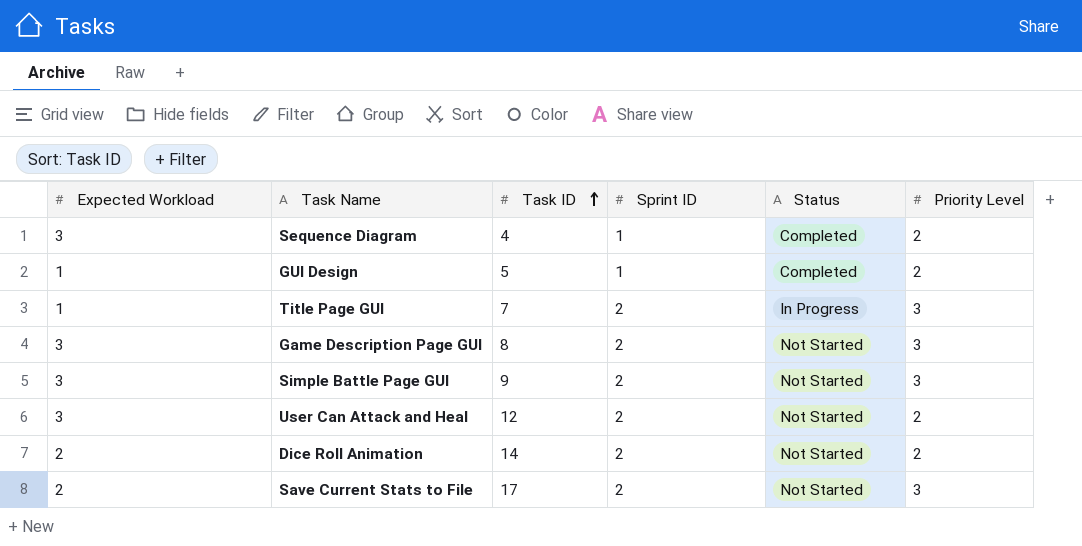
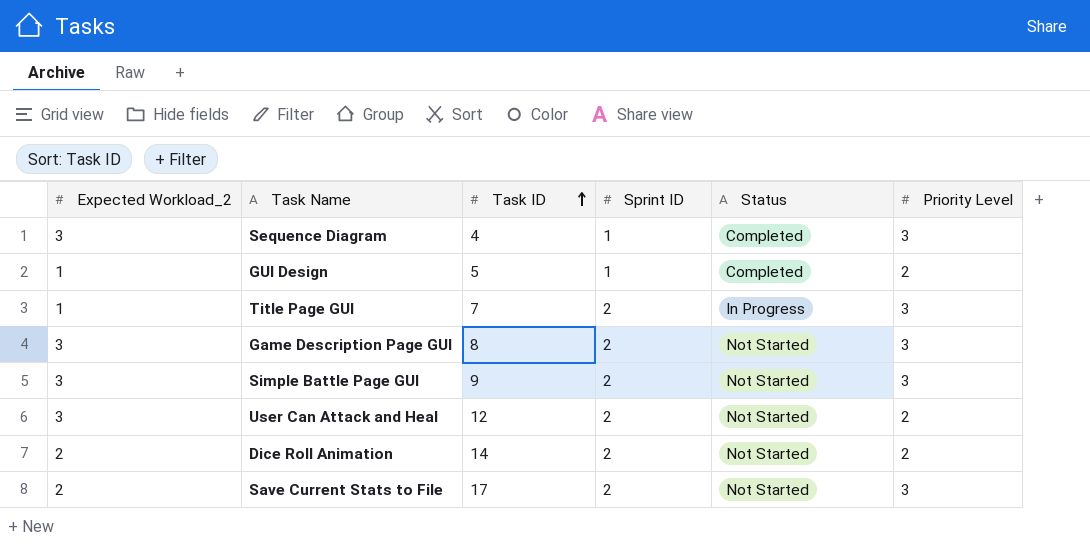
column name: Expected Workload -> Expected Workload_2
Sequence Diagram | Priority Level: 2 -> 3

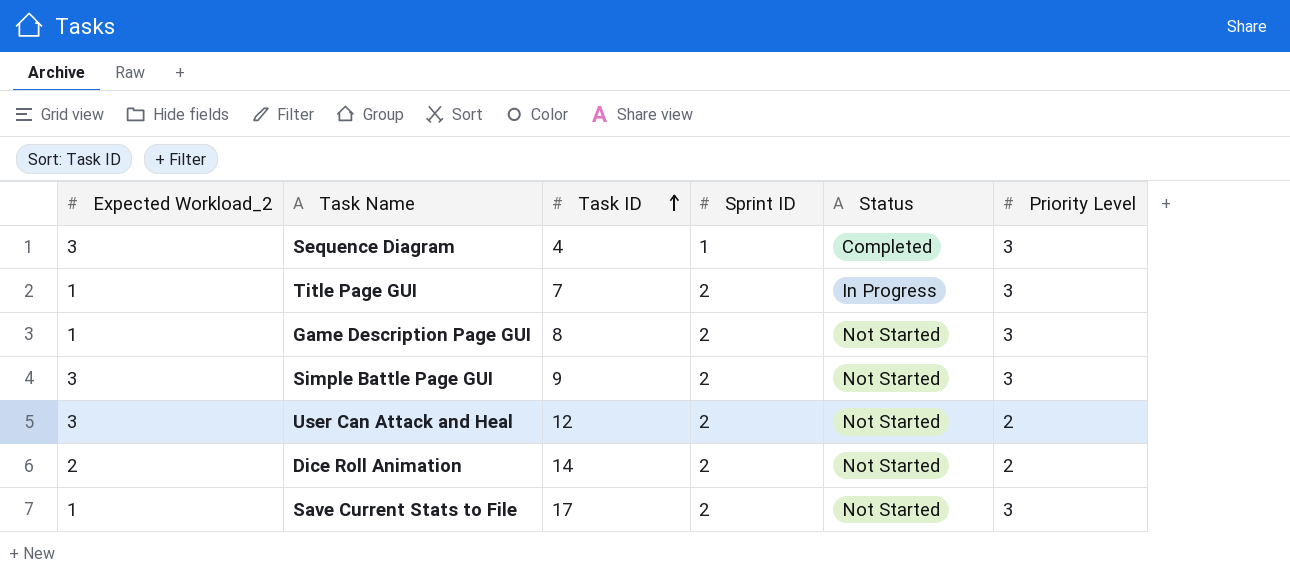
row GUI Design: 1 | 5 | 1 | Completed | 2 -> none
Game Description Page GUI | Expected Workload_2: 3 -> 1
Save Current Stats to File | Expected Workload_2: 2 -> 1

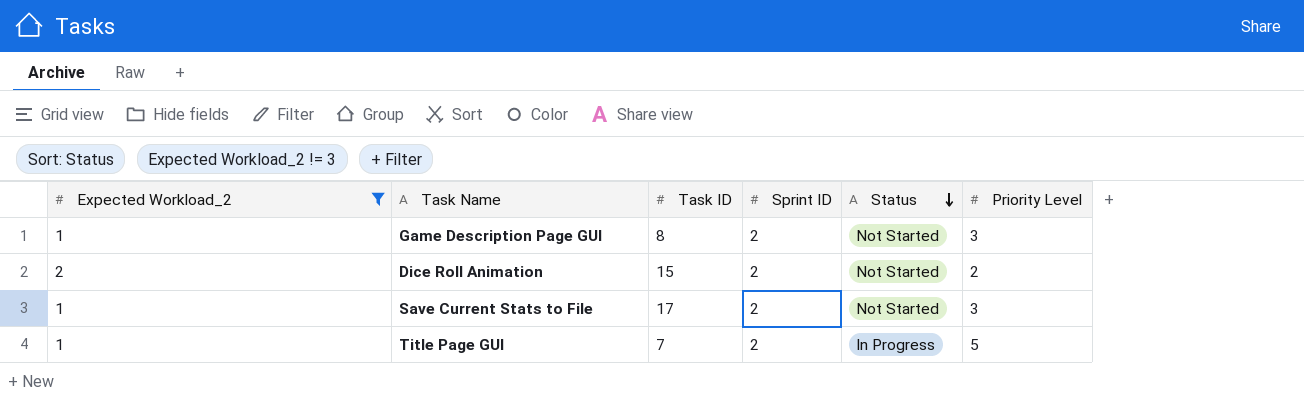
filter: none -> Expected Workload_2 != 3
row order: Task ID ascending -> Status descending
Dice Roll Animation | Task ID: 14 -> 15
Title Page GUI | Priority Level: 3 -> 5

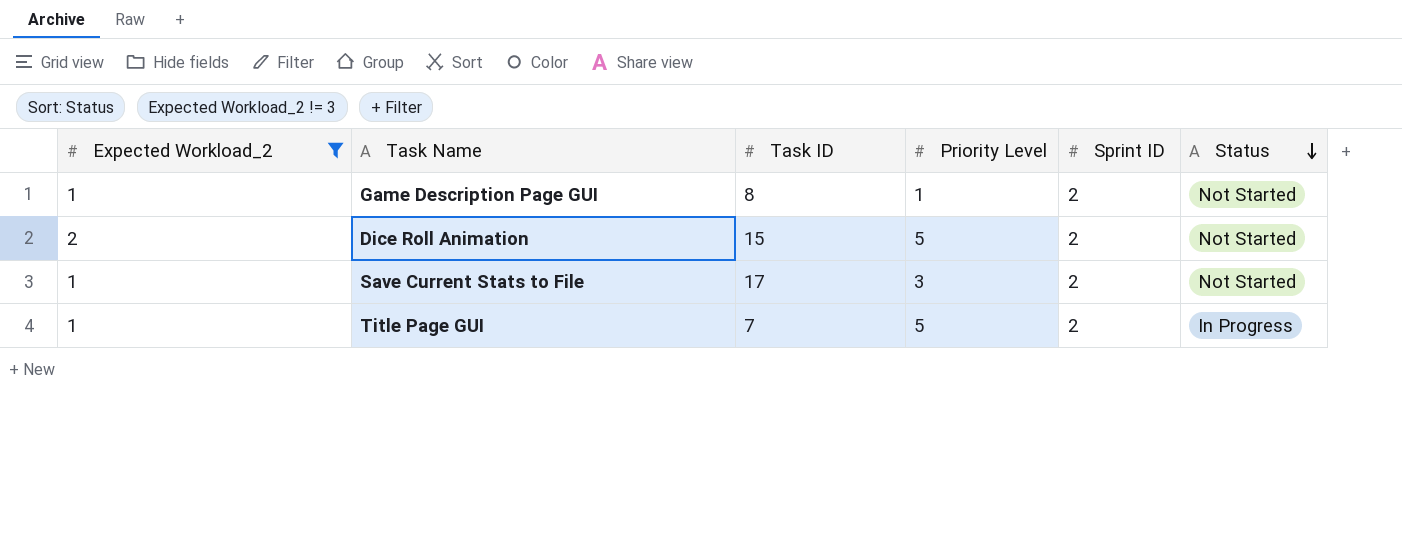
column Priority Level | position: 6 -> 4
Game Description Page GUI | Priority Level: 3 -> 1
Dice Roll Animation | Priority Level: 2 -> 5

